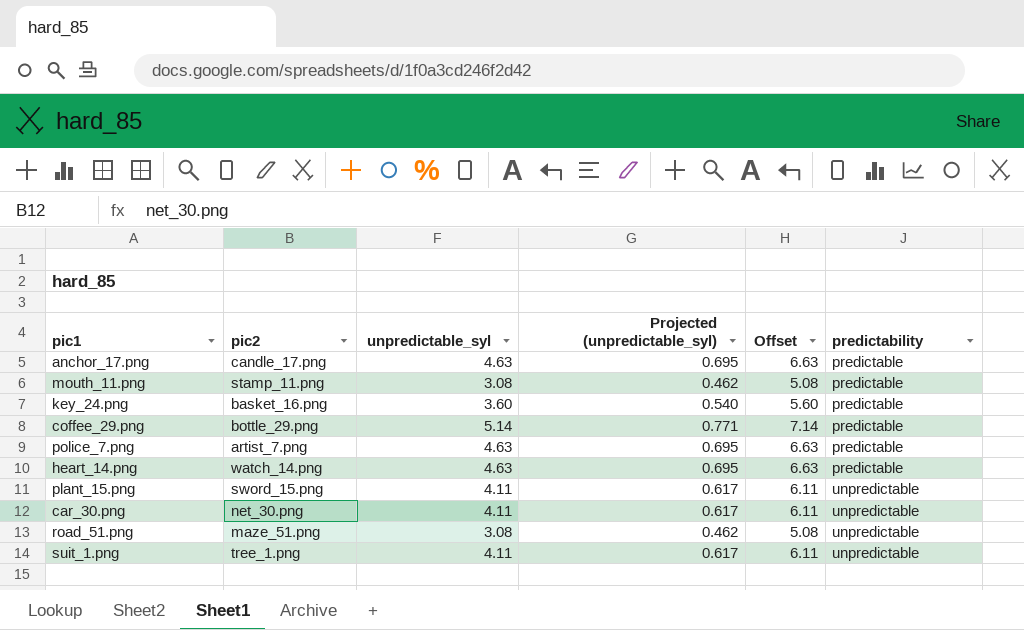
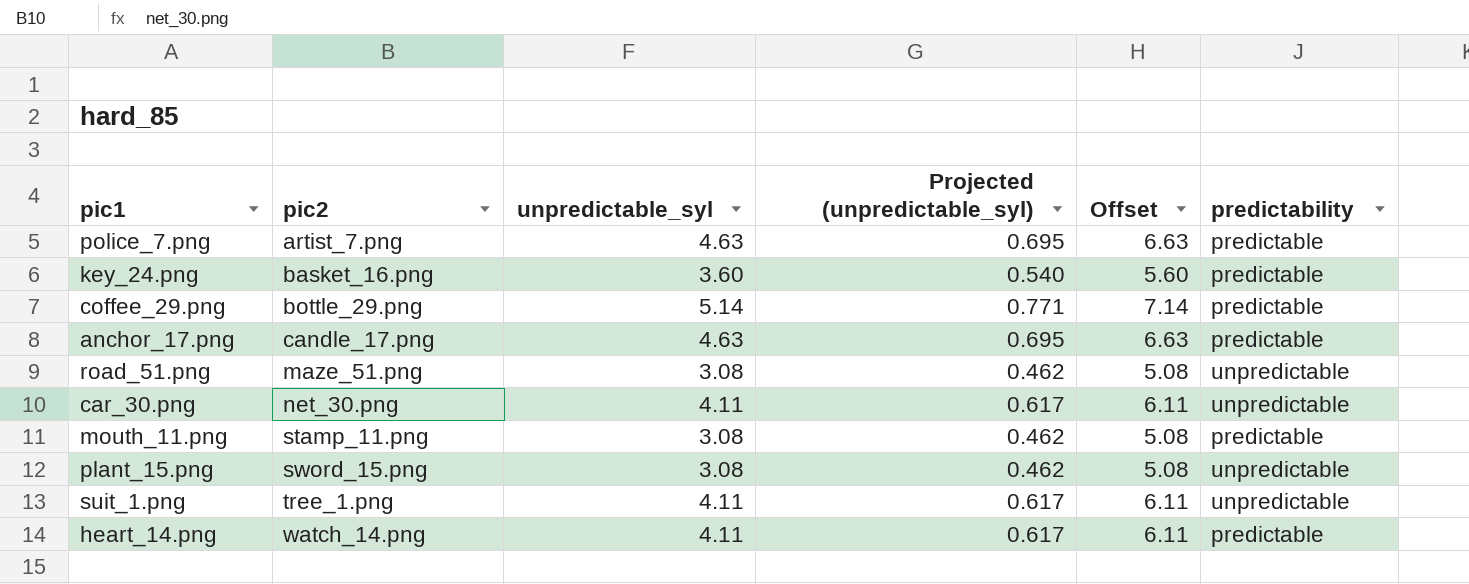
row order: predictability ascending -> pic2 ascending
plant_15.png | unpredictable_syl: 4.11 -> 3.08
plant_15.png | Projected (unpredictable_syl): 0.617 -> 0.462
plant_15.png | Offset: 6.11 -> 5.08
heart_14.png | unpredictable_syl: 4.63 -> 4.11
heart_14.png | Projected (unpredictable_syl): 0.695 -> 0.617
heart_14.png | Offset: 6.63 -> 6.11

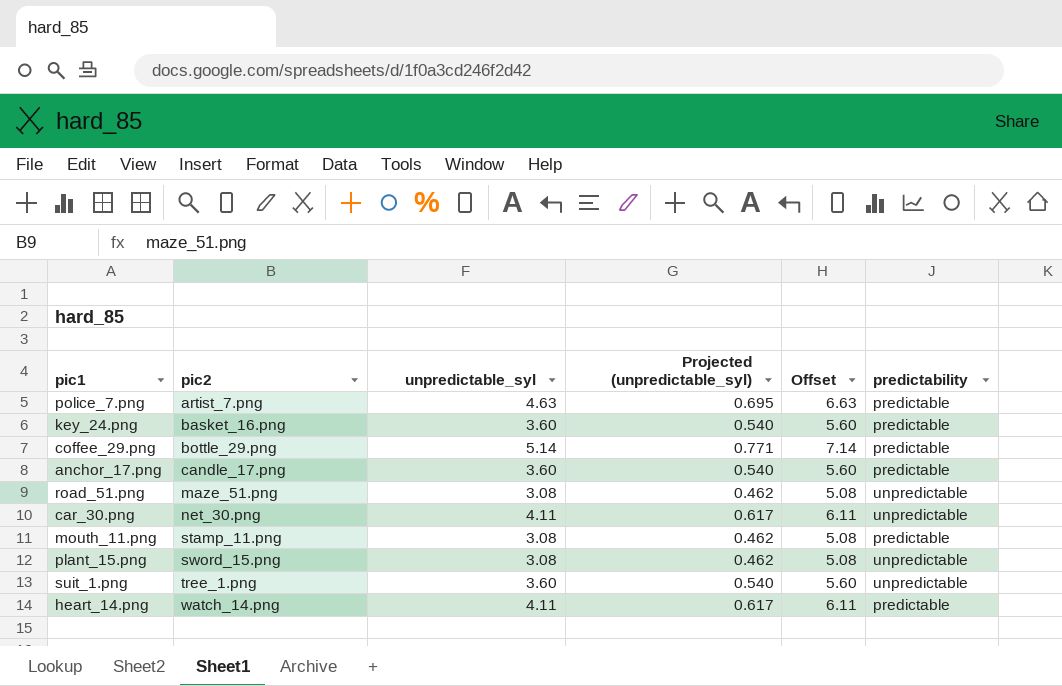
anchor_17.png | unpredictable_syl: 4.63 -> 3.60
anchor_17.png | Projected (unpredictable_syl): 0.695 -> 0.540
anchor_17.png | Offset: 6.63 -> 5.60
suit_1.png | unpredictable_syl: 4.11 -> 3.60
suit_1.png | Projected (unpredictable_syl): 0.617 -> 0.540
suit_1.png | Offset: 6.11 -> 5.60

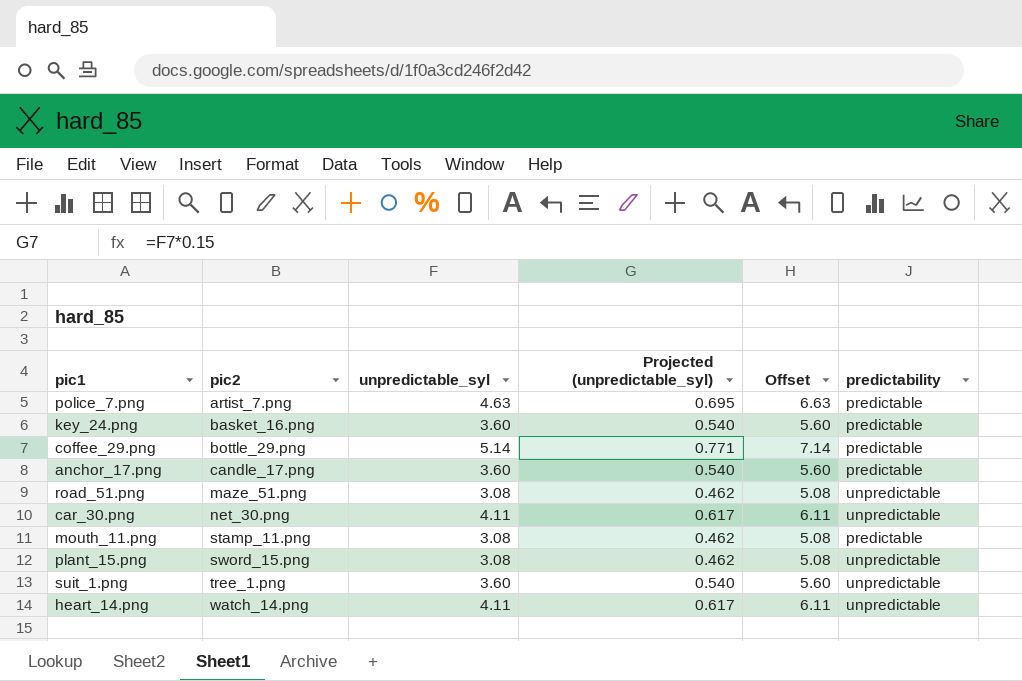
heart_14.png | predictability: predictable -> unpredictable

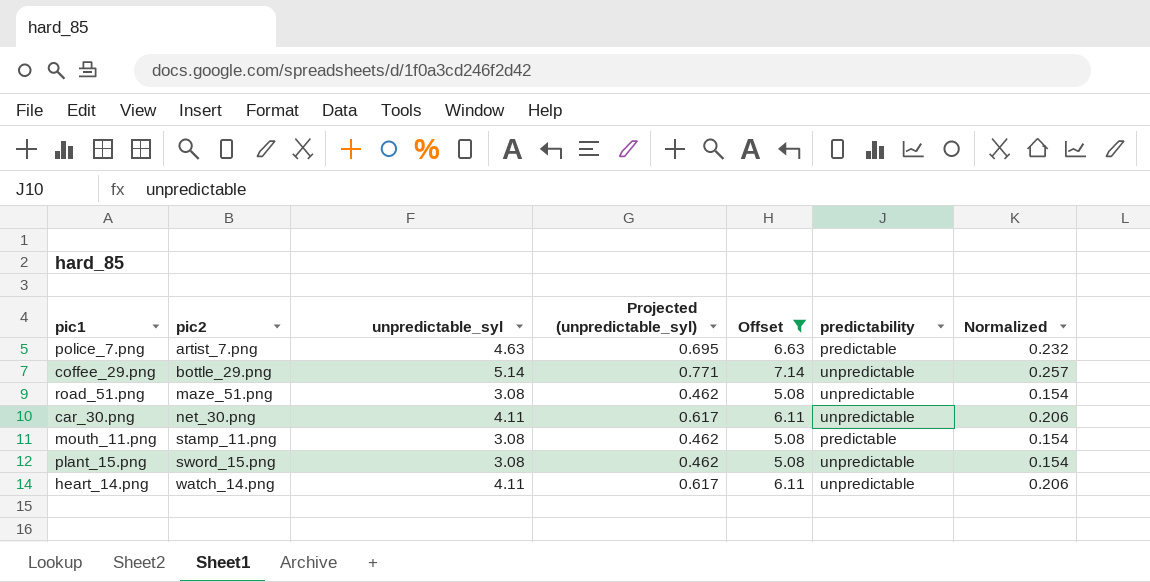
filter: none -> Offset != 5.60
column Normalized | formula: none -> [unpredictable_syl] * 0.05
coffee_29.png | predictability: predictable -> unpredictable

